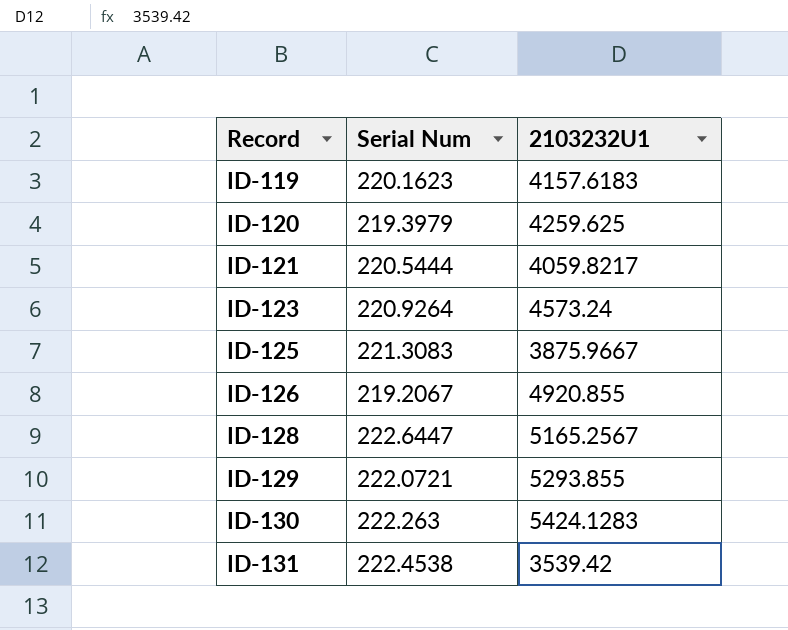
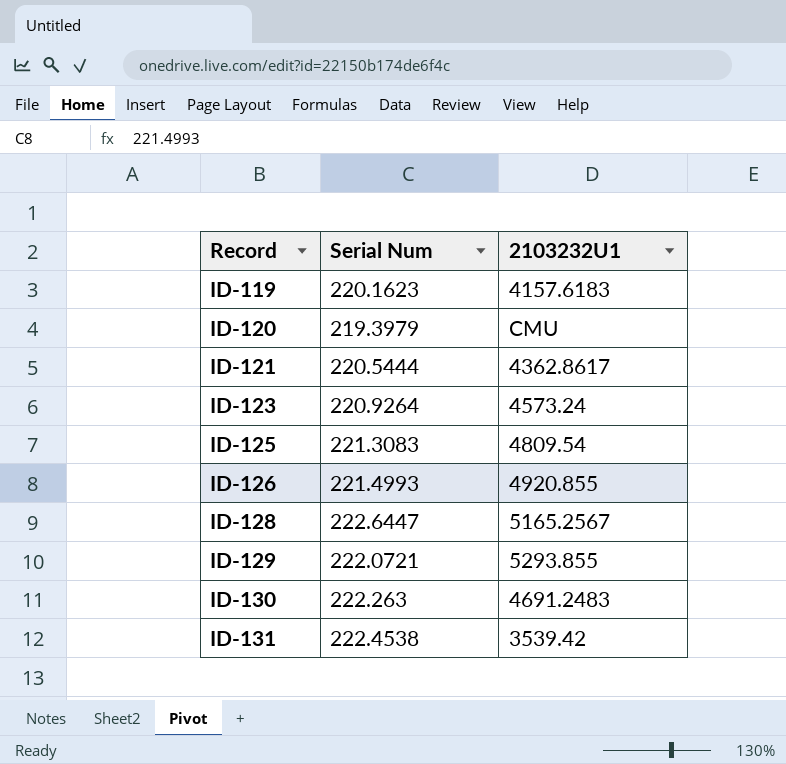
ID-120 | 2103232U1: 4259.625 -> CMU
ID-121 | 2103232U1: 4059.8217 -> 4362.8617
ID-125 | 2103232U1: 3875.9667 -> 4809.54
ID-126 | Serial Num: 219.2067 -> 221.4993
ID-130 | 2103232U1: 5424.1283 -> 4691.2483

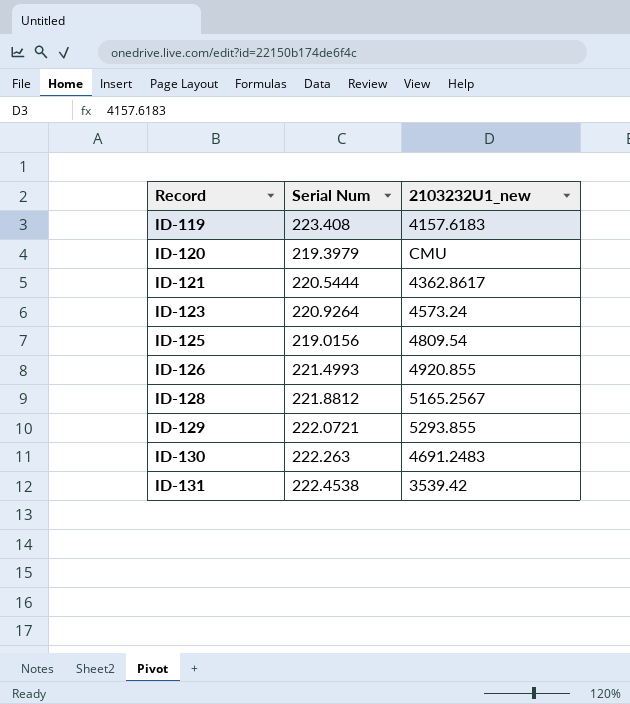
column name: 2103232U1 -> 2103232U1_new
ID-119 | Serial Num: 220.1623 -> 223.408
ID-125 | Serial Num: 221.3083 -> 219.0156
ID-128 | Serial Num: 222.6447 -> 221.8812

